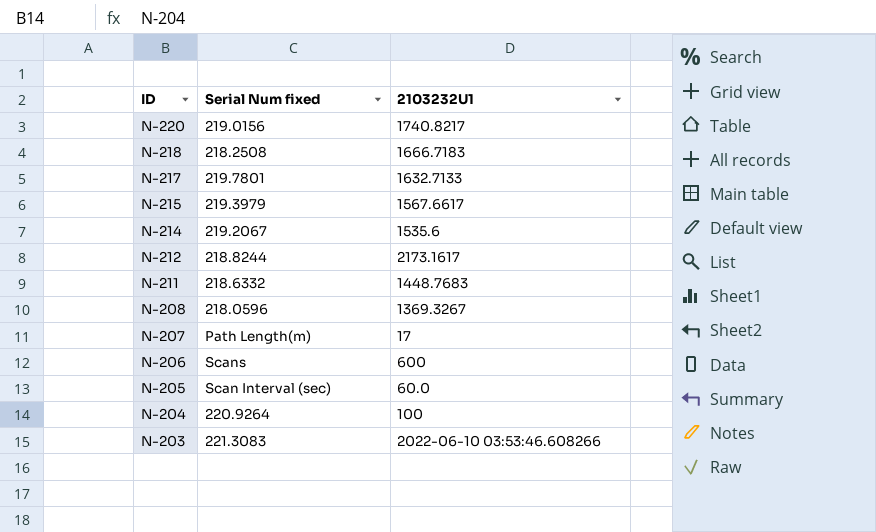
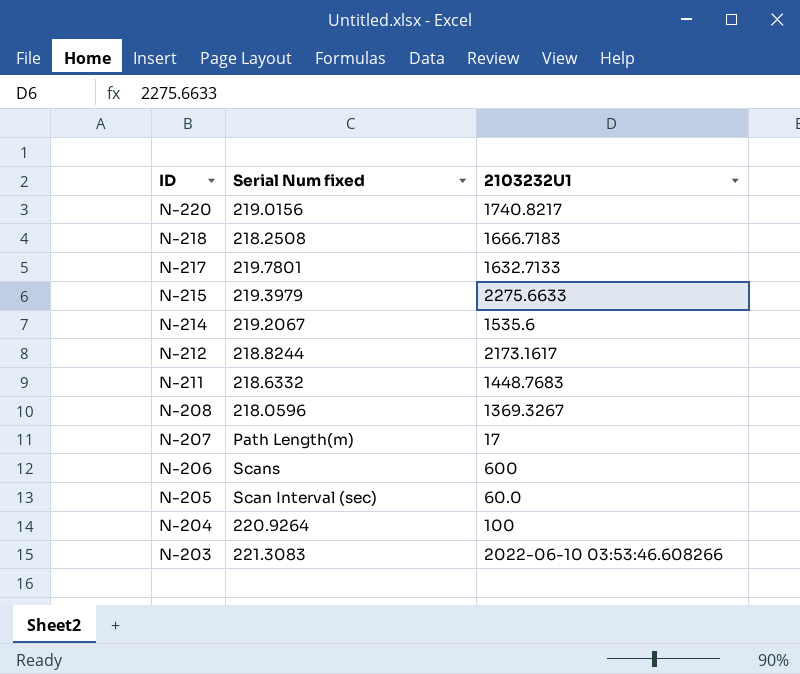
N-215 | 2103232U1: 1567.6617 -> 2275.6633

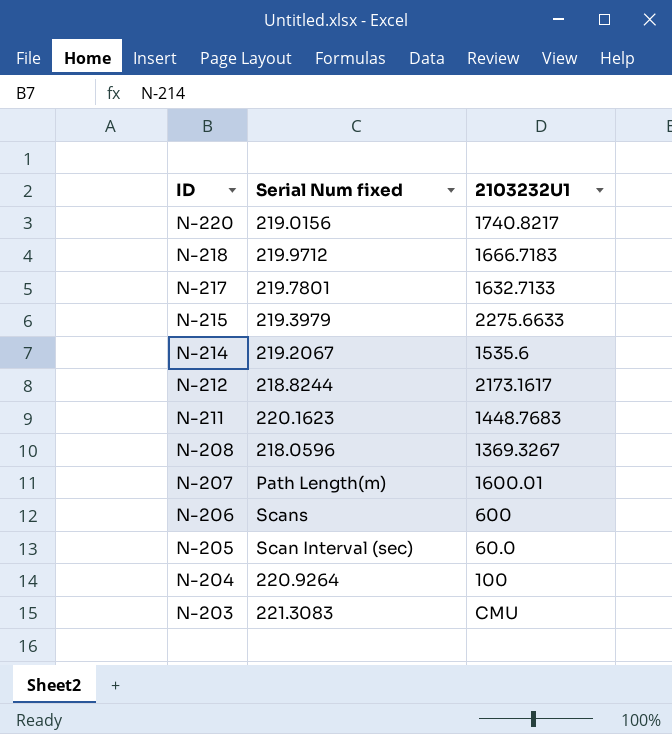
N-218 | Serial Num fixed: 218.2508 -> 219.9712
N-211 | Serial Num fixed: 218.6332 -> 220.1623
N-207 | 2103232U1: 17 -> 1600.01
N-203 | 2103232U1: 2022-06-10 03:53:46.608266 -> CMU

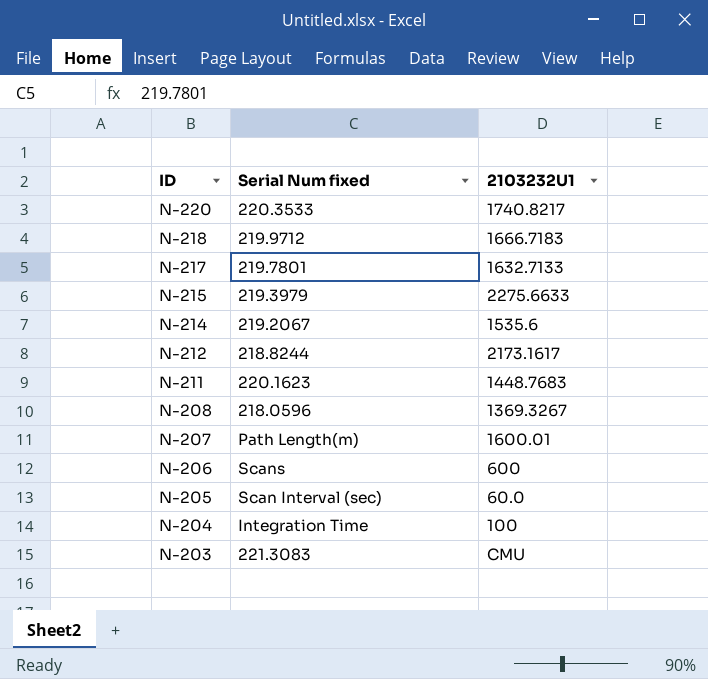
N-220 | Serial Num fixed: 219.0156 -> 220.3533
N-204 | Serial Num fixed: 220.9264 -> Integration Time

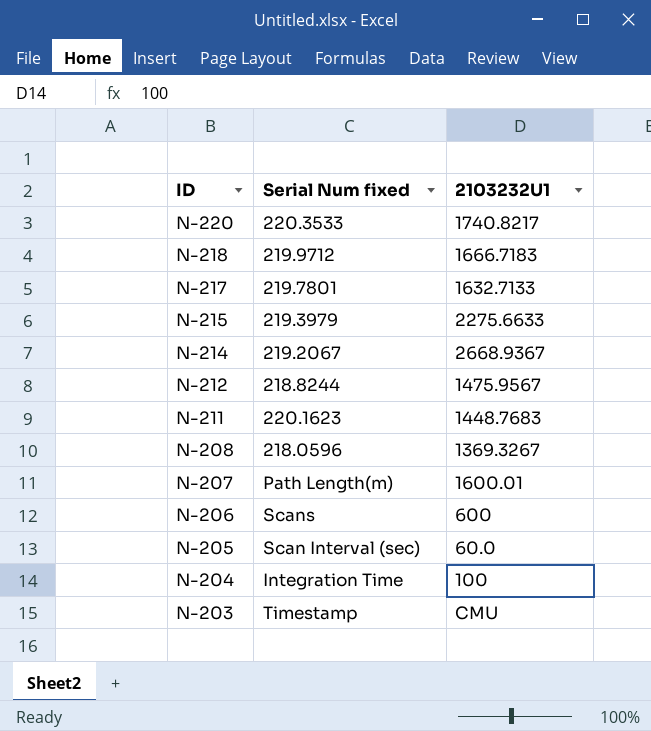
N-214 | 2103232U1: 1535.6 -> 2668.9367
N-212 | 2103232U1: 2173.1617 -> 1475.9567
N-203 | Serial Num fixed: 221.3083 -> Timestamp

